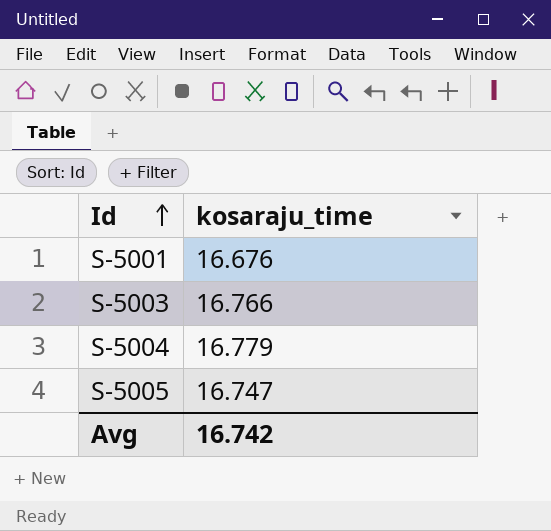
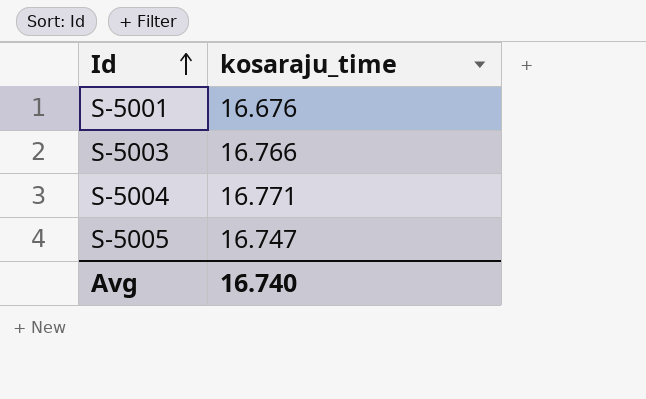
S-5004 | kosaraju_time: 16.779 -> 16.771
Avg | kosaraju_time: 16.742 -> 16.740

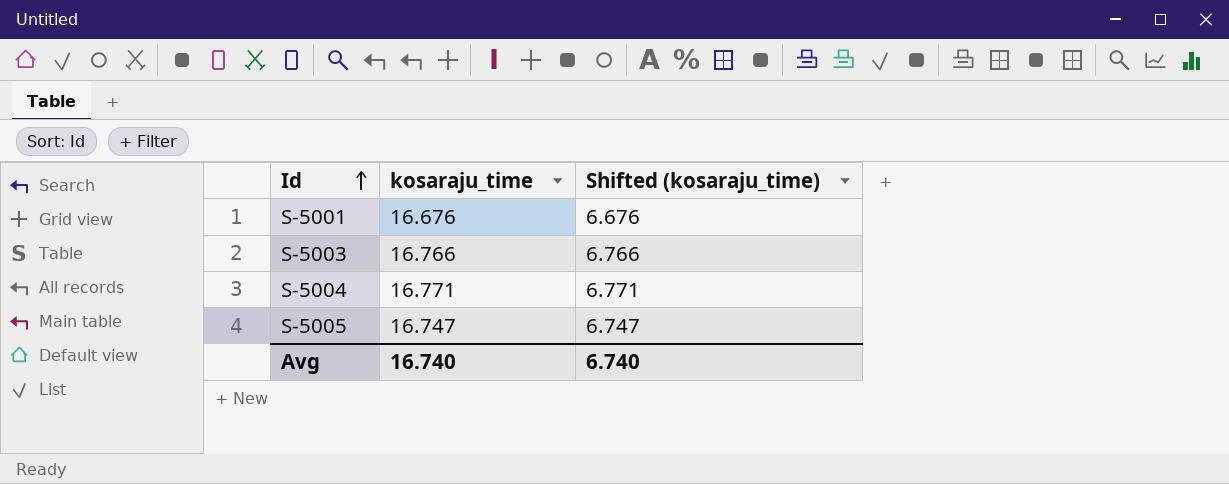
column Shifted (kosaraju_time) | formula: none -> [kosaraju_time] - 10

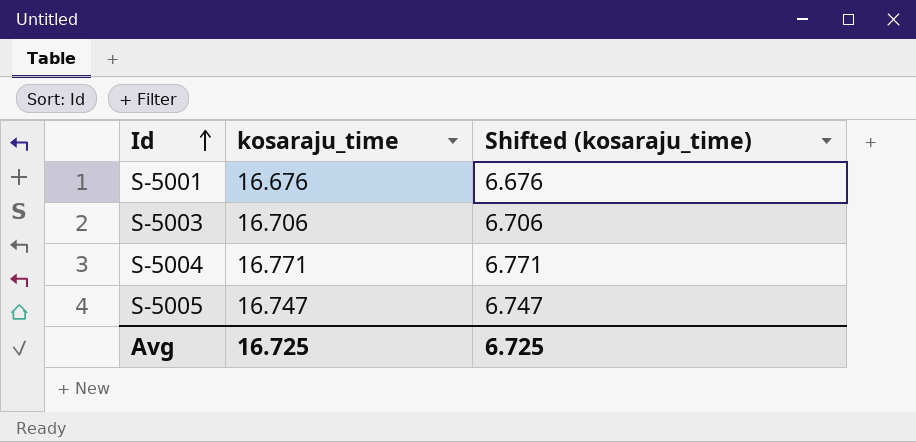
S-5003 | kosaraju_time: 16.766 -> 16.706
S-5003 | Shifted (kosaraju_time): 6.766 -> 6.706
Avg | kosaraju_time: 16.740 -> 16.725
Avg | Shifted (kosaraju_time): 6.740 -> 6.725

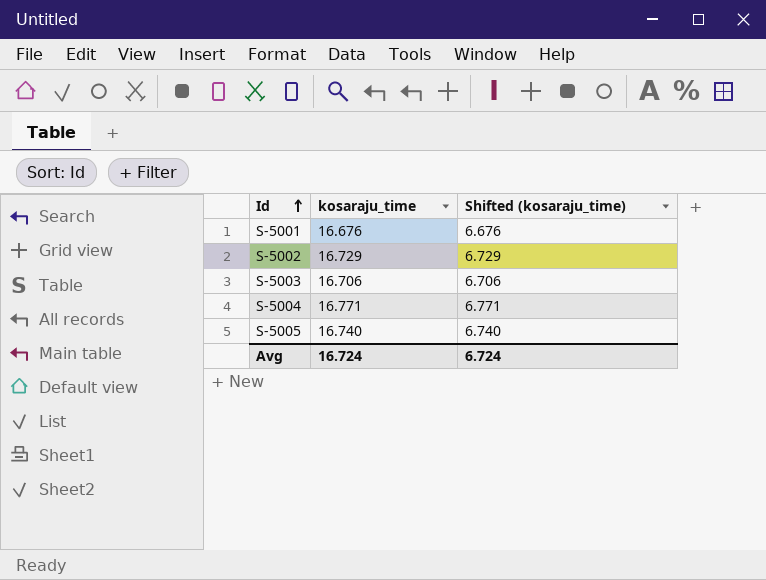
row S-5002: none -> 16.729 | 6.729
S-5005 | kosaraju_time: 16.747 -> 16.740
S-5005 | Shifted (kosaraju_time): 6.747 -> 6.740
Avg | kosaraju_time: 16.725 -> 16.724
Avg | Shifted (kosaraju_time): 6.725 -> 6.724

